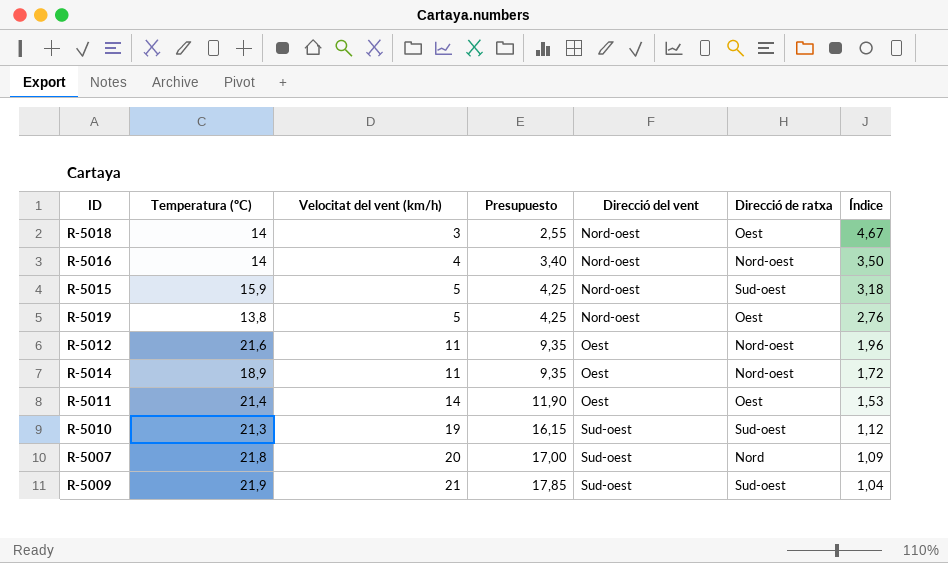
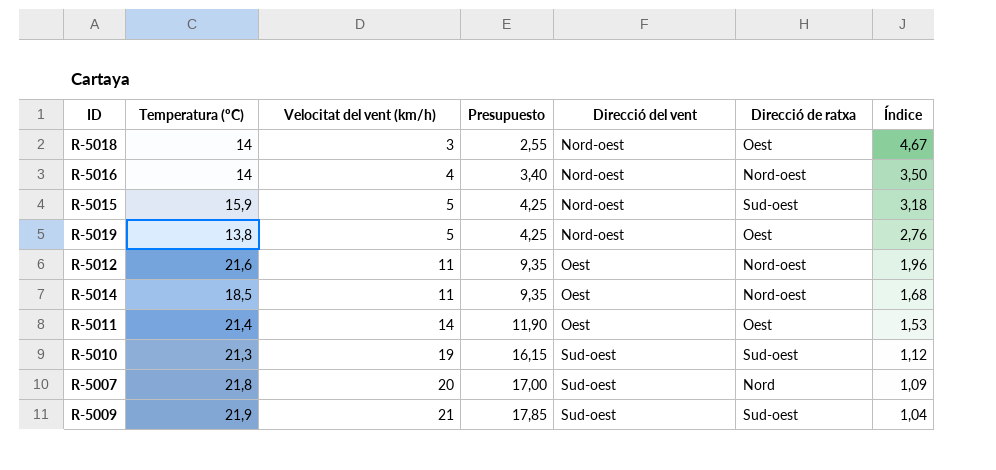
R-5014 | Temperatura (ºC): 18,9 -> 18,5
R-5014 | Índice: 1,72 -> 1,68

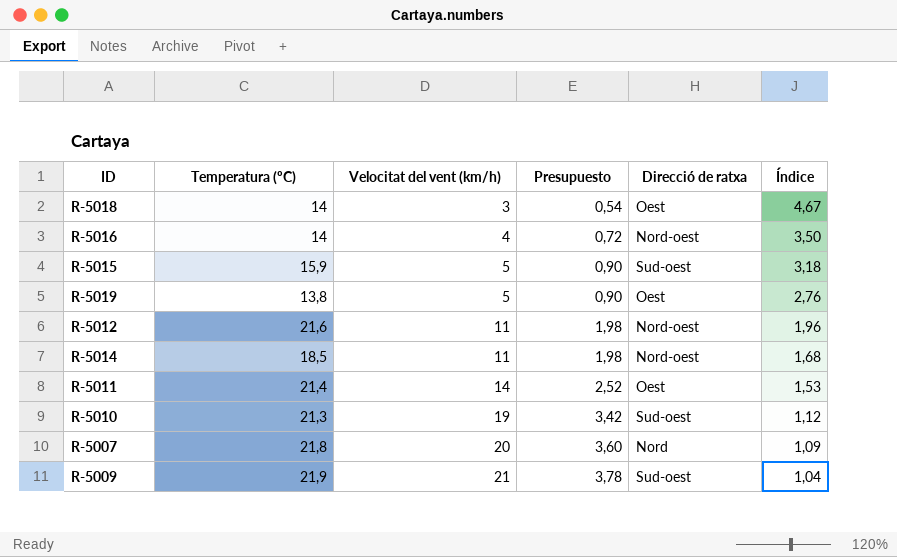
column Direcció del vent | position: 5 -> none
column Presupuesto | formula: [Velocitat del vent (km/h)] * 0,85 -> [Velocitat del vent (km/h)] * 0,18

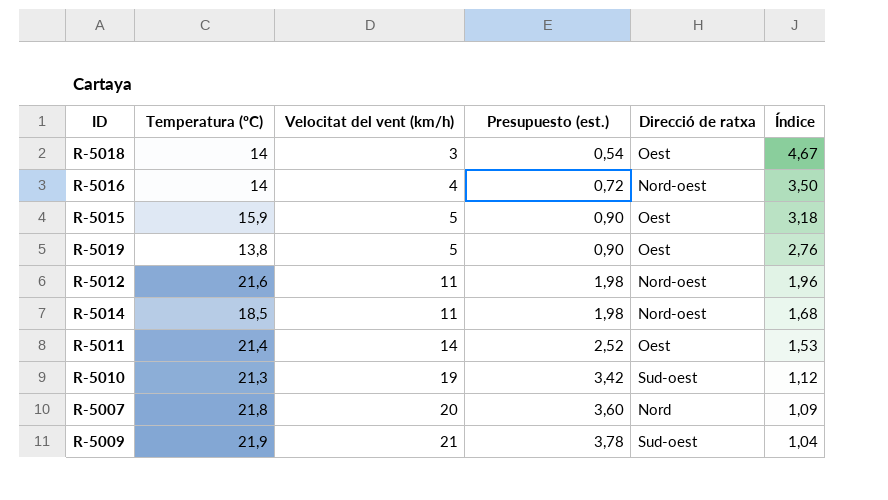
column name: Presupuesto -> Presupuesto (est.)
R-5015 | Direcció de ratxa: Sud-oest -> Oest

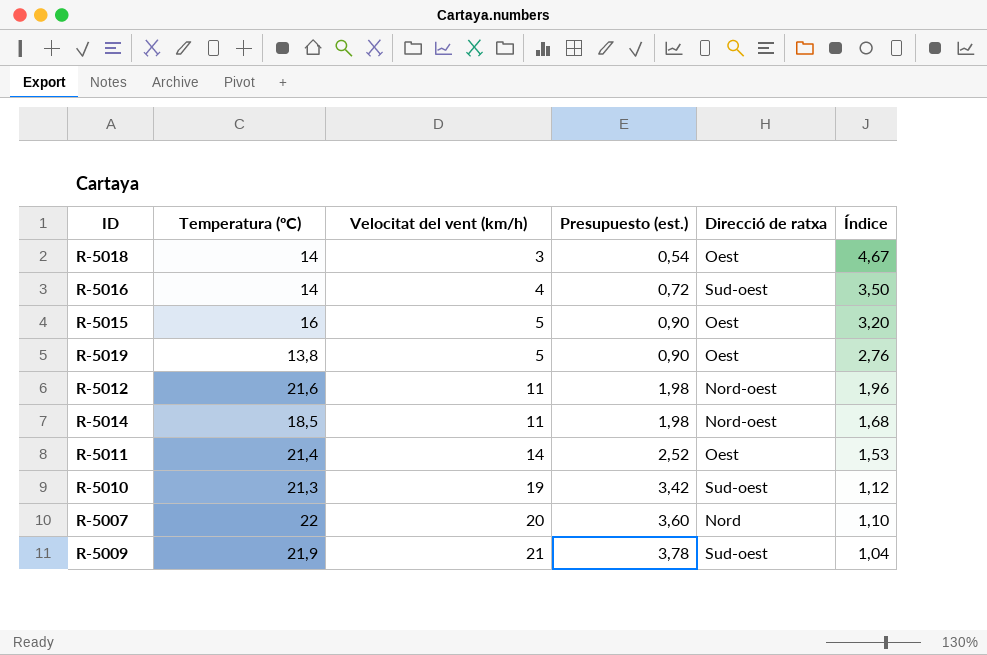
R-5016 | Direcció de ratxa: Nord-oest -> Sud-oest
R-5015 | Temperatura (ºC): 15,9 -> 16
R-5015 | Índice: 3,18 -> 3,20
R-5007 | Temperatura (ºC): 21,8 -> 22
R-5007 | Índice: 1,09 -> 1,10

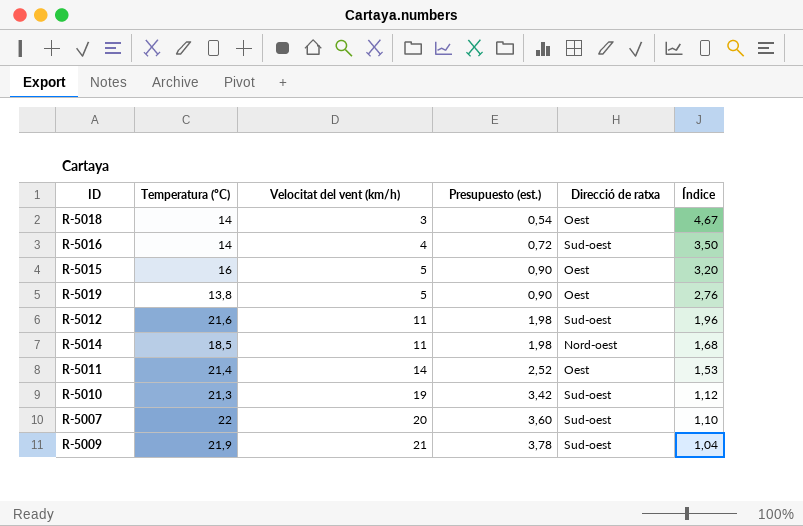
R-5012 | Direcció de ratxa: Nord-oest -> Sud-oest
R-5007 | Direcció de ratxa: Nord -> Sud-oest

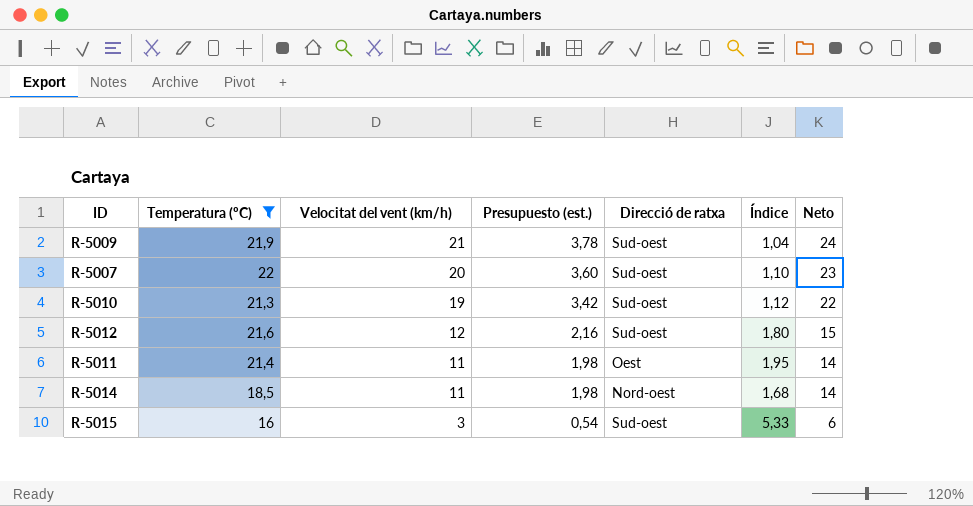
filter: none -> Temperatura (ºC) >= 16
row order: Velocitat del vent (km/h) ascending -> Velocitat del vent (km/h) descending
column Neto | formula: none -> [Velocitat del vent (km/h)] + 3
R-5012 | Velocitat del vent (km/h): 11 -> 12
R-5012 | Presupuesto (est.): 1,98 -> 2,16
R-5012 | Índice: 1,96 -> 1,80
R-5011 | Velocitat del vent (km/h): 14 -> 11
R-5011 | Presupuesto (est.): 2,52 -> 1,98
R-5011 | Índice: 1,53 -> 1,95
R-5015 | Velocitat del vent (km/h): 5 -> 3
R-5015 | Presupuesto (est.): 0,90 -> 0,54
R-5015 | Direcció de ratxa: Oest -> Sud-oest
R-5015 | Índice: 3,20 -> 5,33

